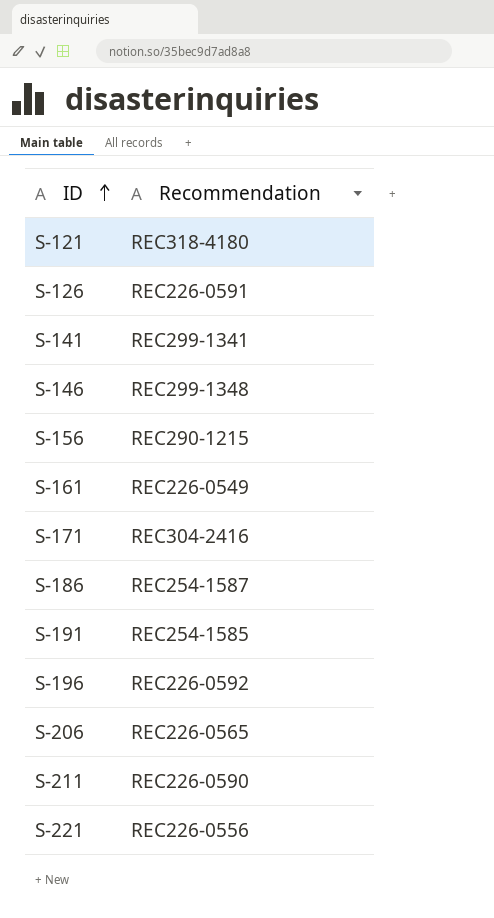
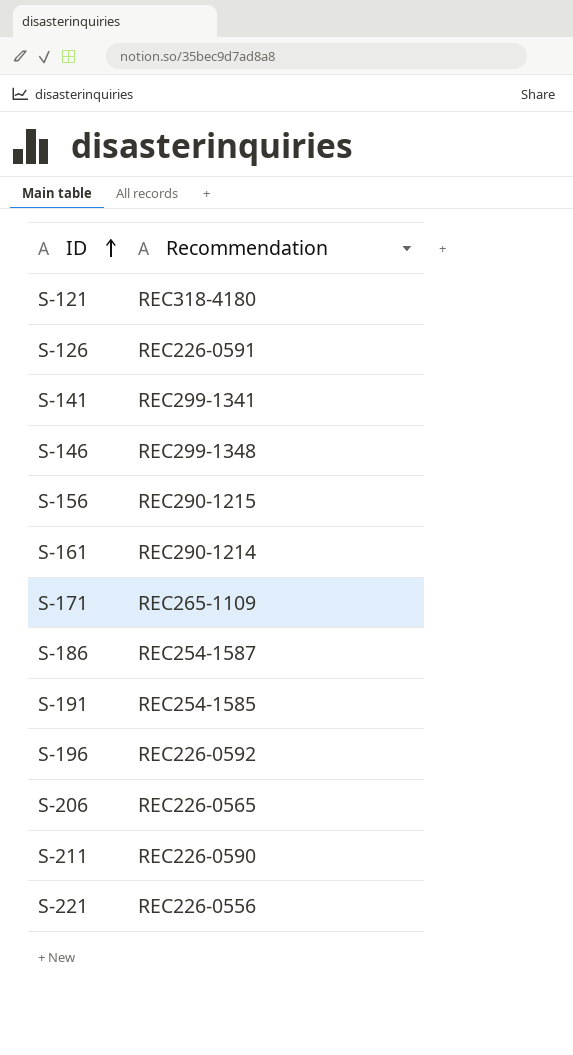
S-161 | Recommendation: REC226-0549 -> REC290-1214
S-171 | Recommendation: REC304-2416 -> REC265-1109

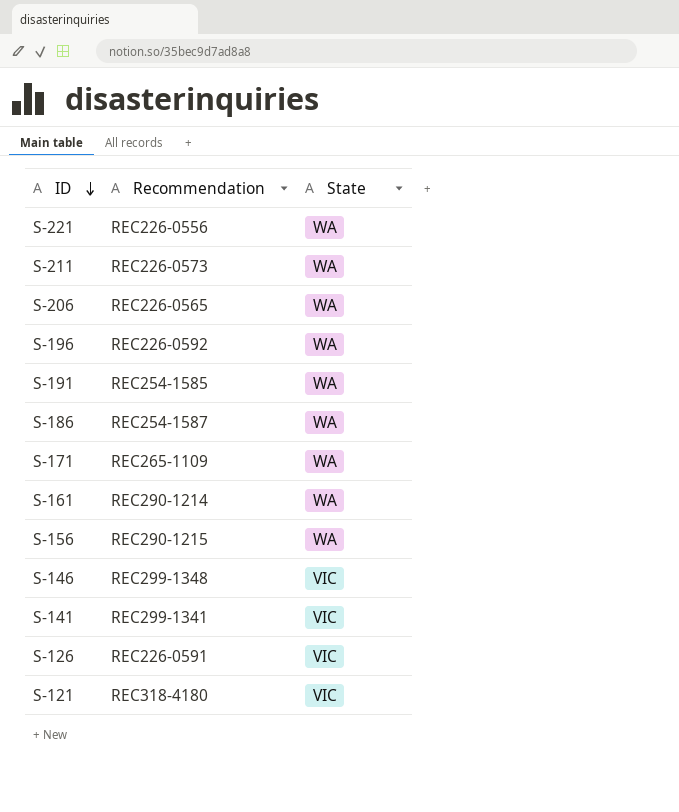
row order: ID ascending -> ID descending
column State | position: none -> 3
S-211 | Recommendation: REC226-0590 -> REC226-0573

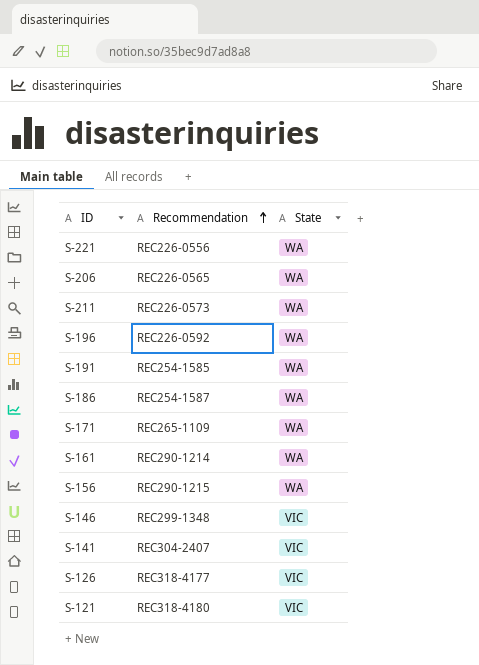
row order: ID descending -> Recommendation ascending
S-141 | Recommendation: REC299-1341 -> REC304-2407
S-126 | Recommendation: REC226-0591 -> REC318-4177

